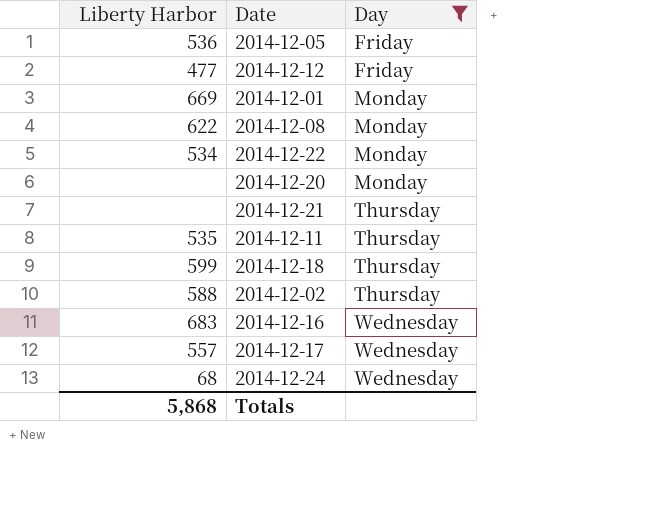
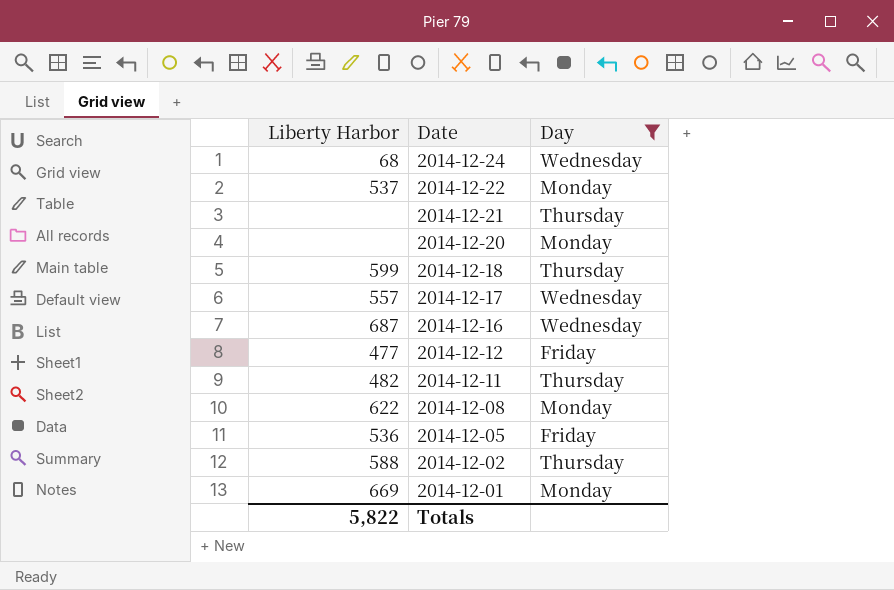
row order: Day ascending -> Date descending
2014-12-22 | Liberty Harbor: 534 -> 537
2014-12-16 | Liberty Harbor: 683 -> 687
2014-12-11 | Liberty Harbor: 535 -> 482
Totals | Liberty Harbor: 5,868 -> 5,822

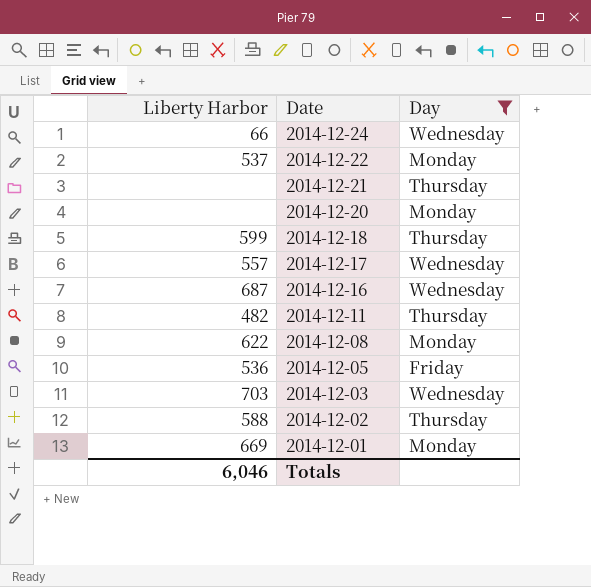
row 2014-12-12: 477 | Friday -> none
2014-12-24 | Liberty Harbor: 68 -> 66
row 2014-12-03: none -> 703 | Wednesday
Totals | Liberty Harbor: 5,822 -> 6,046

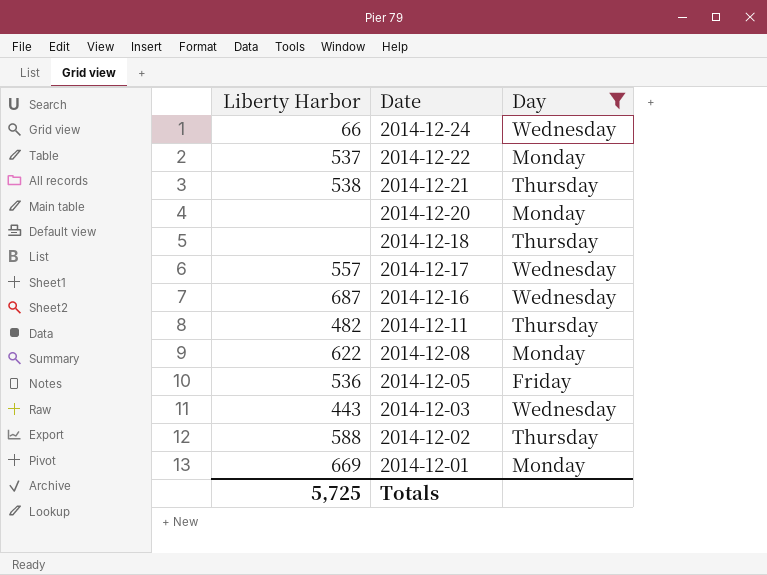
2014-12-21 | Liberty Harbor: none -> 538
2014-12-18 | Liberty Harbor: 599 -> none
2014-12-03 | Liberty Harbor: 703 -> 443
Totals | Liberty Harbor: 6,046 -> 5,725

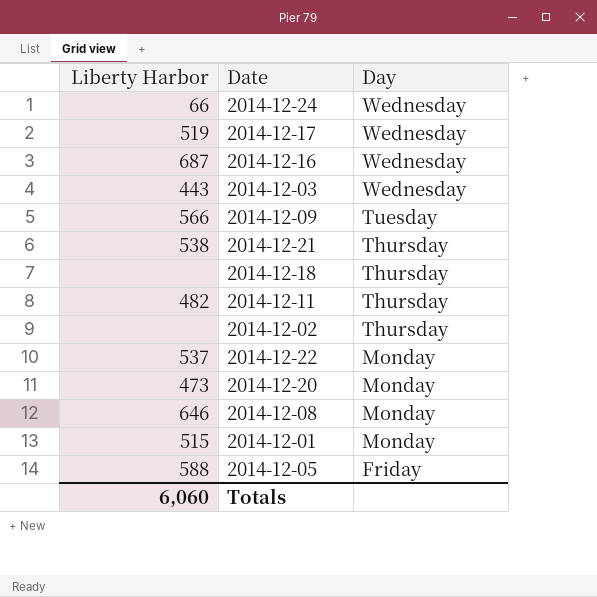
filter: Day != Tuesday -> none
row order: Date descending -> Day descending
2014-12-17 | Liberty Harbor: 557 -> 519
2014-12-02 | Liberty Harbor: 588 -> none
2014-12-20 | Liberty Harbor: none -> 473
2014-12-08 | Liberty Harbor: 622 -> 646
2014-12-01 | Liberty Harbor: 669 -> 515
2014-12-05 | Liberty Harbor: 536 -> 588
Totals | Liberty Harbor: 5,725 -> 6,060

